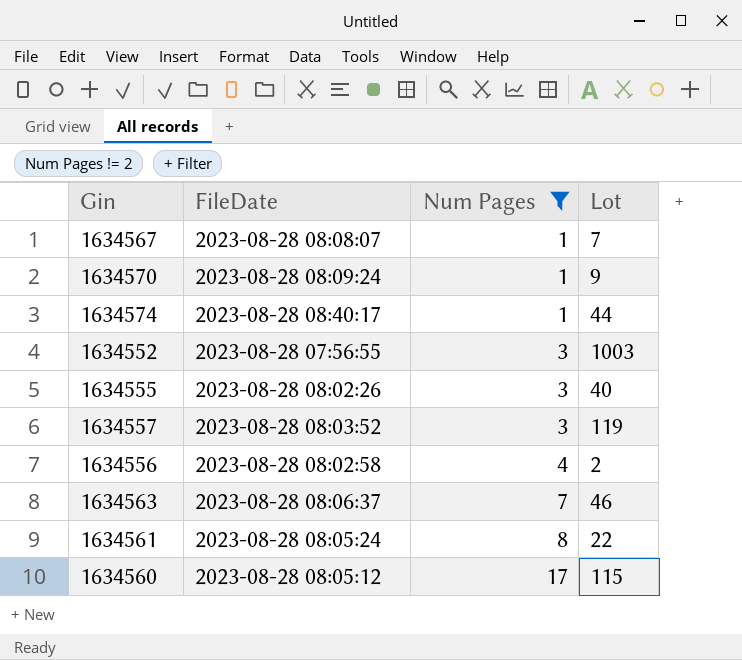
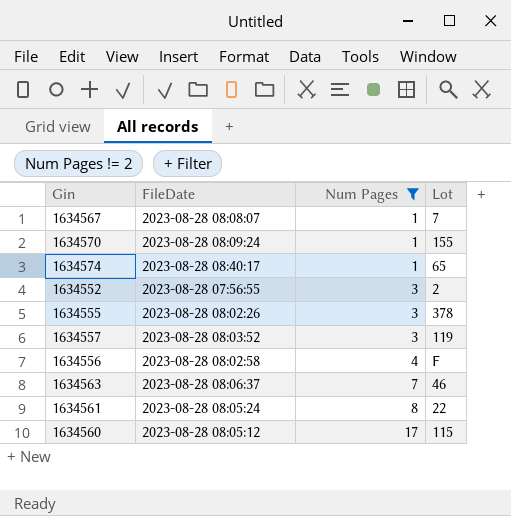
1634570 | Lot: 9 -> 155
1634574 | Lot: 44 -> 65
1634552 | Lot: 1003 -> 2
1634555 | Lot: 40 -> 378
1634556 | Lot: 2 -> F

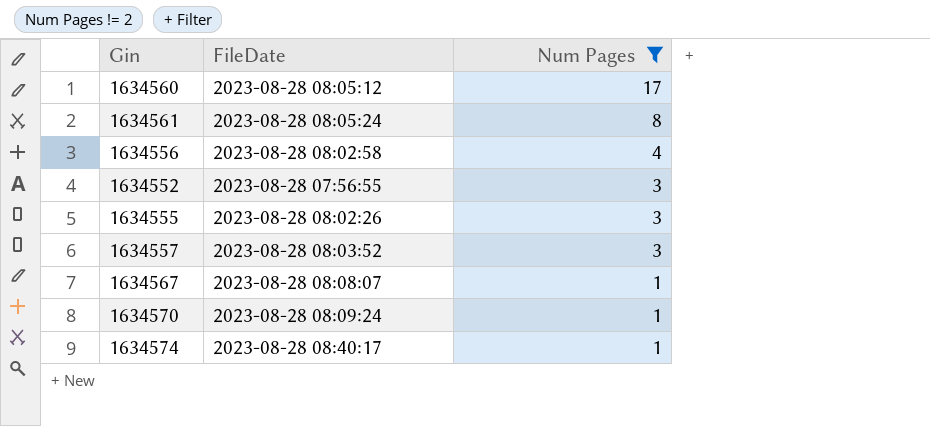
row order: Num Pages ascending -> Num Pages descending
column Lot | position: 4 -> none
row 1634563: 2023-08-28 08:06:37 | 7 | 46 -> none

